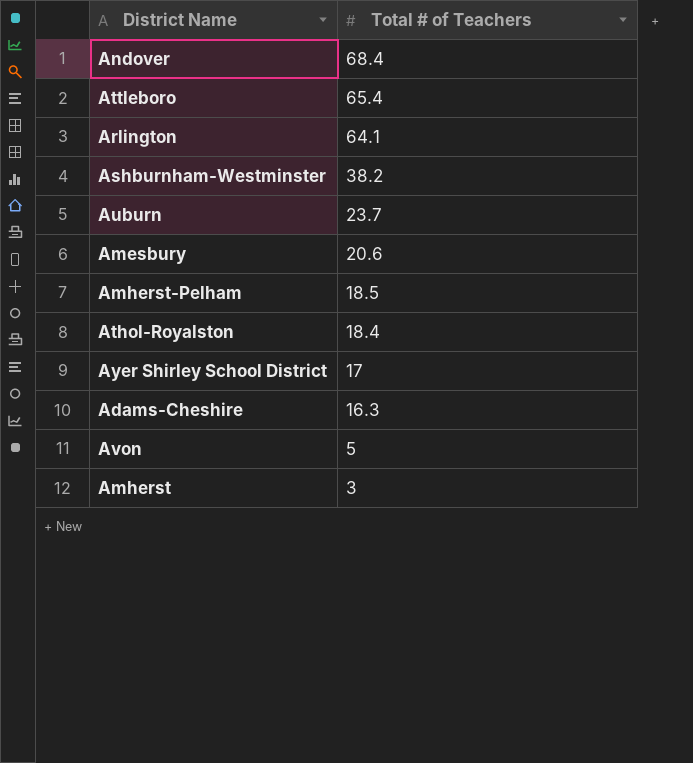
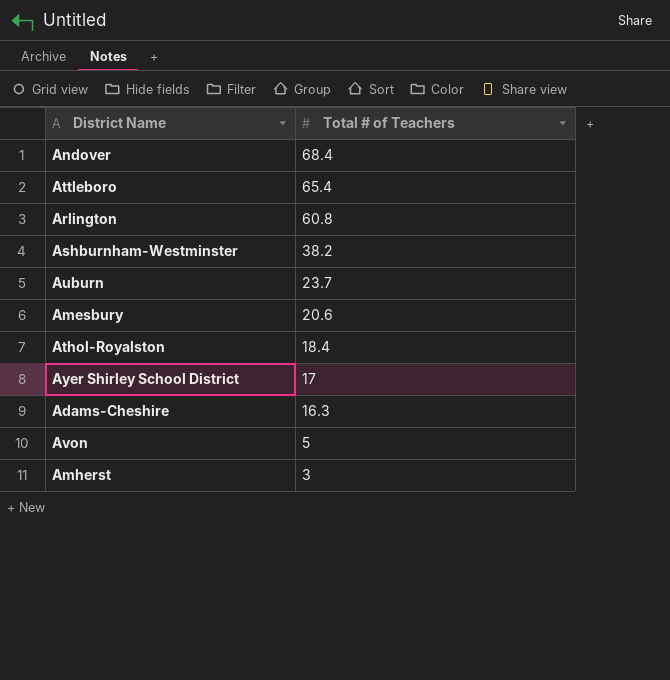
row Amherst-Pelham: 18.5 -> none
Arlington | Total # of Teachers: 64.1 -> 60.8

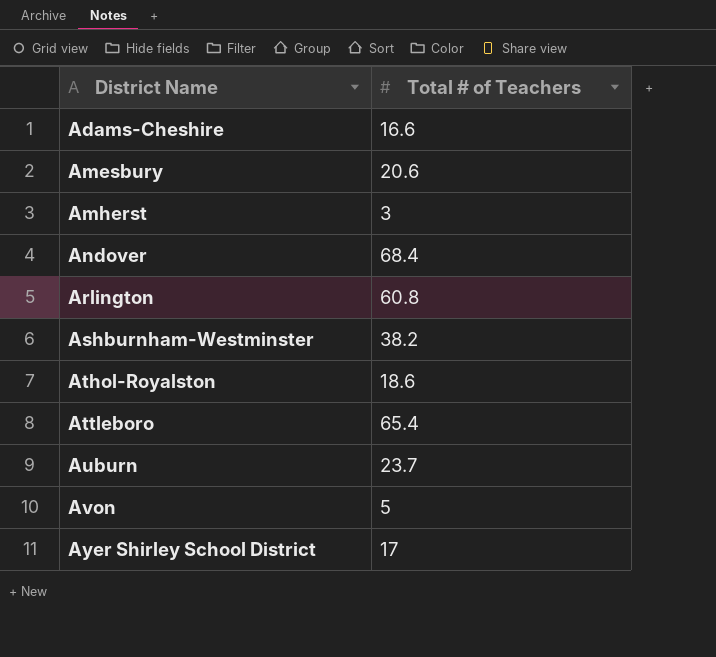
row order: Total # of Teachers descending -> District Name ascending
Adams-Cheshire | Total # of Teachers: 16.3 -> 16.6
Athol-Royalston | Total # of Teachers: 18.4 -> 18.6

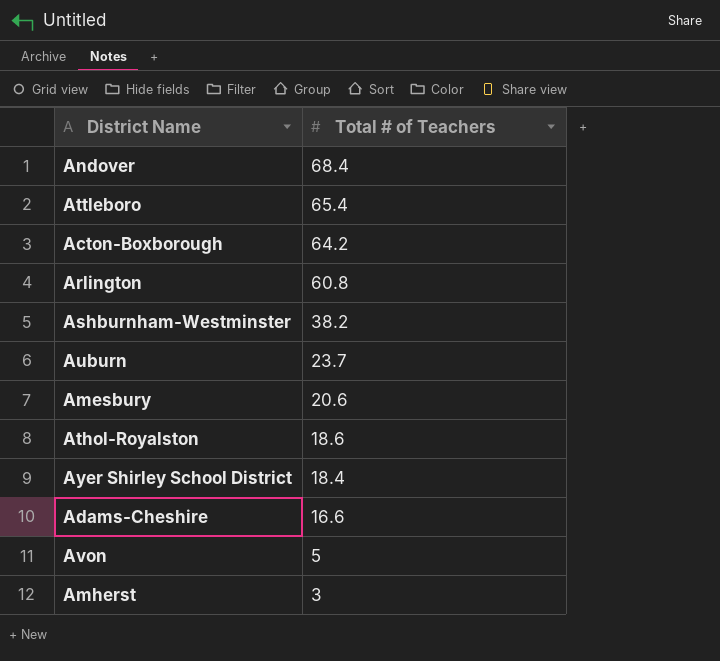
row order: District Name ascending -> Total # of Teachers descending
row Acton-Boxborough: none -> 64.2
Ayer Shirley School District | Total # of Teachers: 17 -> 18.4

